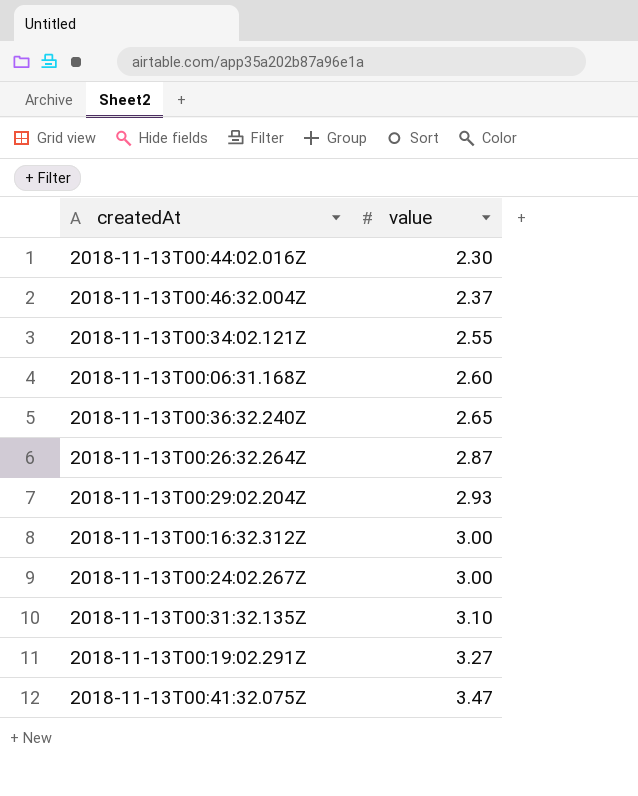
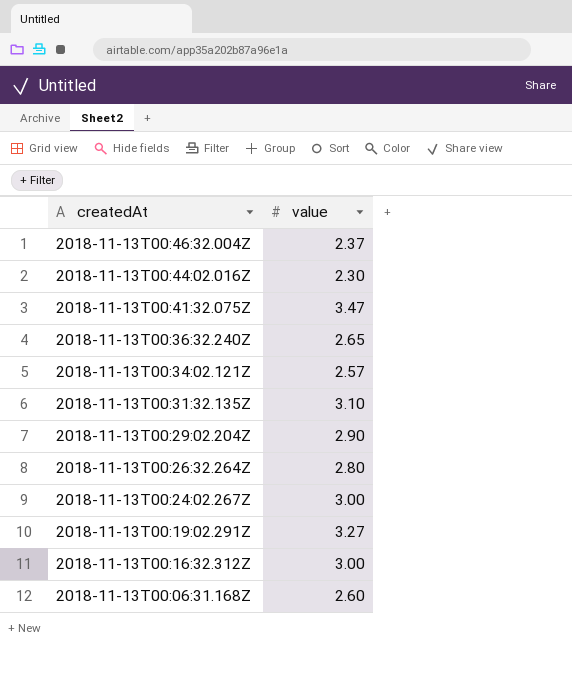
row order: value ascending -> createdAt descending
2018-11-13T00:34:02.121Z | value: 2.55 -> 2.57
2018-11-13T00:29:02.204Z | value: 2.93 -> 2.90
2018-11-13T00:26:32.264Z | value: 2.87 -> 2.80

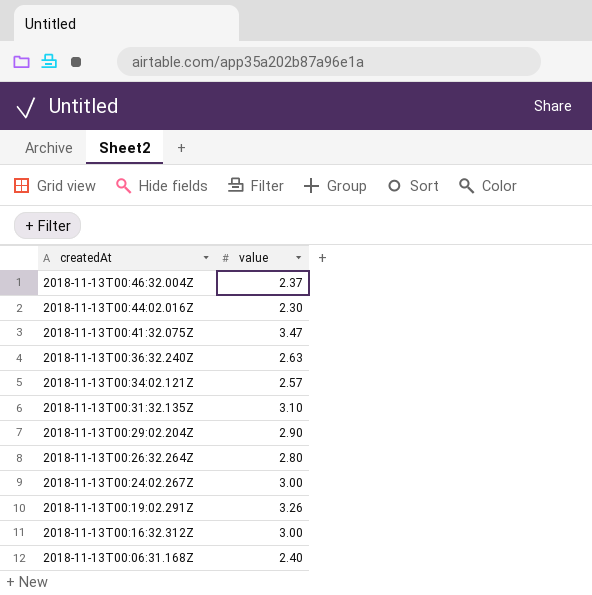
2018-11-13T00:36:32.240Z | value: 2.65 -> 2.63
2018-11-13T00:19:02.291Z | value: 3.27 -> 3.26
2018-11-13T00:06:31.168Z | value: 2.60 -> 2.40

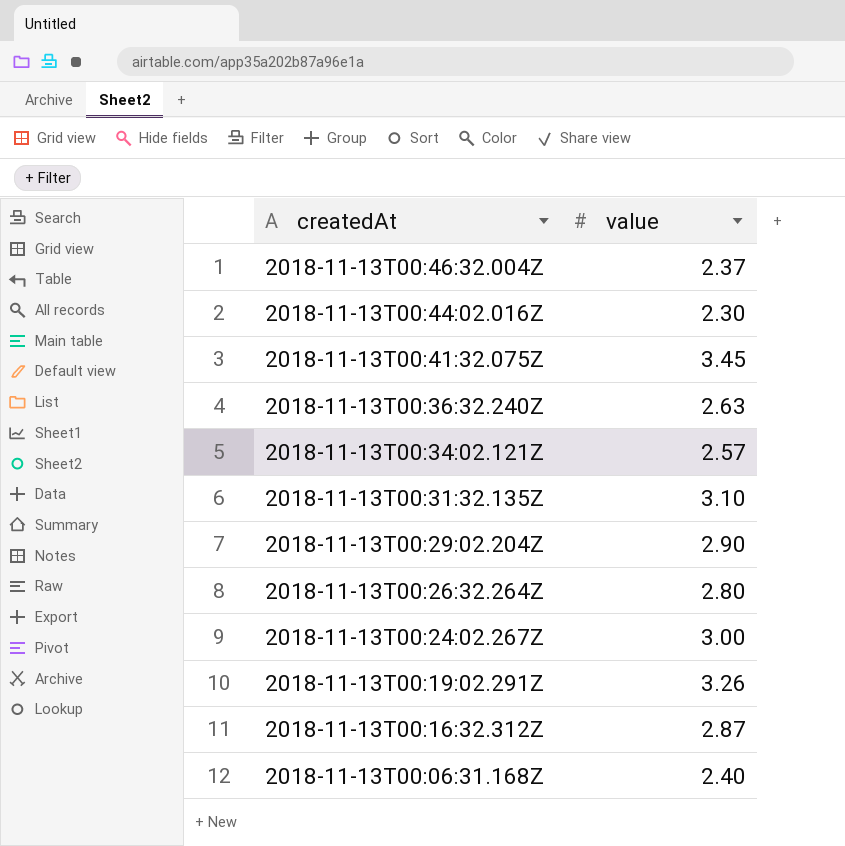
2018-11-13T00:41:32.075Z | value: 3.47 -> 3.45
2018-11-13T00:16:32.312Z | value: 3.00 -> 2.87

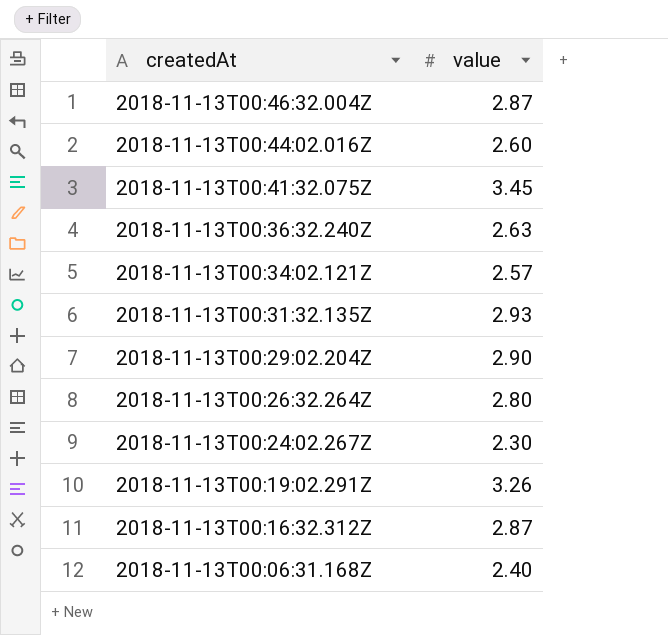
2018-11-13T00:46:32.004Z | value: 2.37 -> 2.87
2018-11-13T00:44:02.016Z | value: 2.30 -> 2.60
2018-11-13T00:31:32.135Z | value: 3.10 -> 2.93
2018-11-13T00:24:02.267Z | value: 3.00 -> 2.30

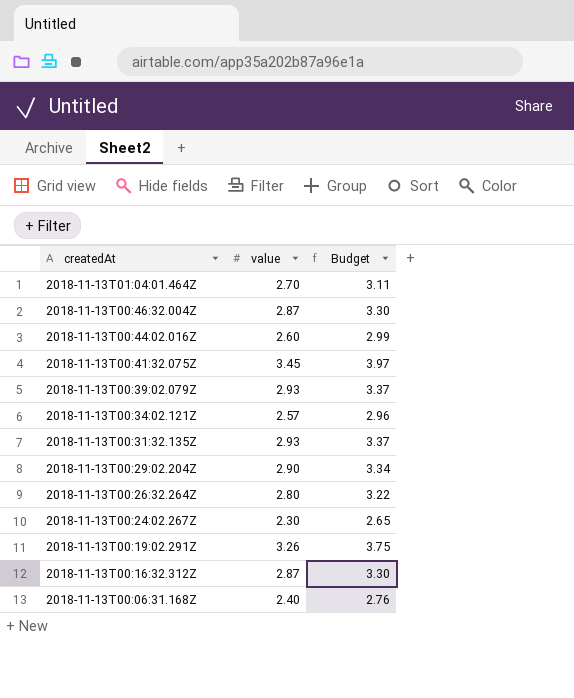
column Budget | formula: none -> [value] * 1.15
row 2018-11-13T00:36:32.240Z: 2.63 -> none
row 2018-11-13T01:04:01.464Z: none -> 2.70 | 3.11
row 2018-11-13T00:39:02.079Z: none -> 2.93 | 3.37

